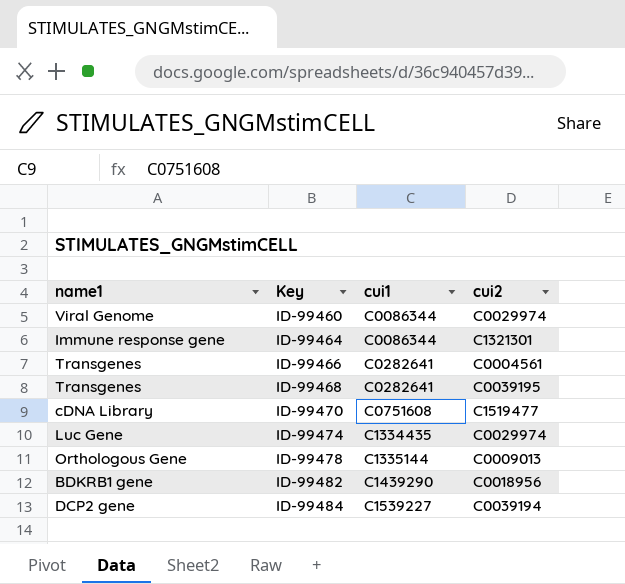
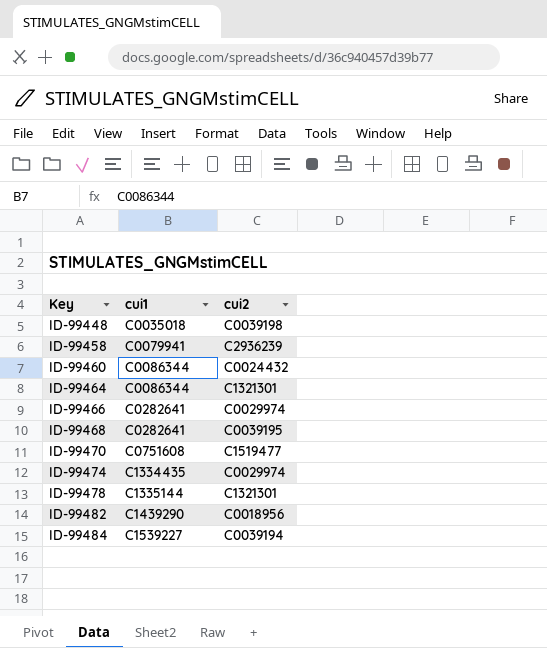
column name1 | position: 1 -> none
row ID-99448: none -> C0035018 | C0039198
row ID-99458: none -> C0079941 | C2936239
ID-99460 | cui2: C0029974 -> C0024432
ID-99466 | cui2: C0004561 -> C0029974
ID-99478 | cui2: C0009013 -> C1321301

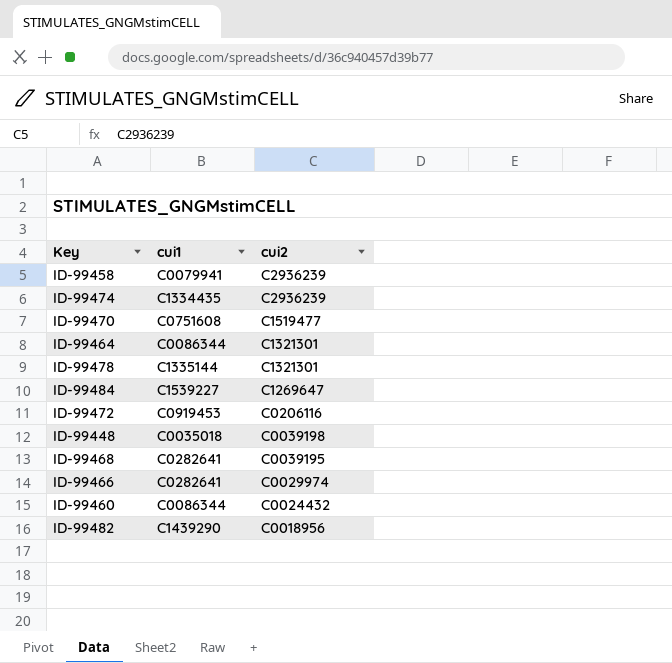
row order: Key ascending -> cui2 descending
ID-99474 | cui2: C0029974 -> C2936239
ID-99484 | cui2: C0039194 -> C1269647
row ID-99472: none -> C0919453 | C0206116

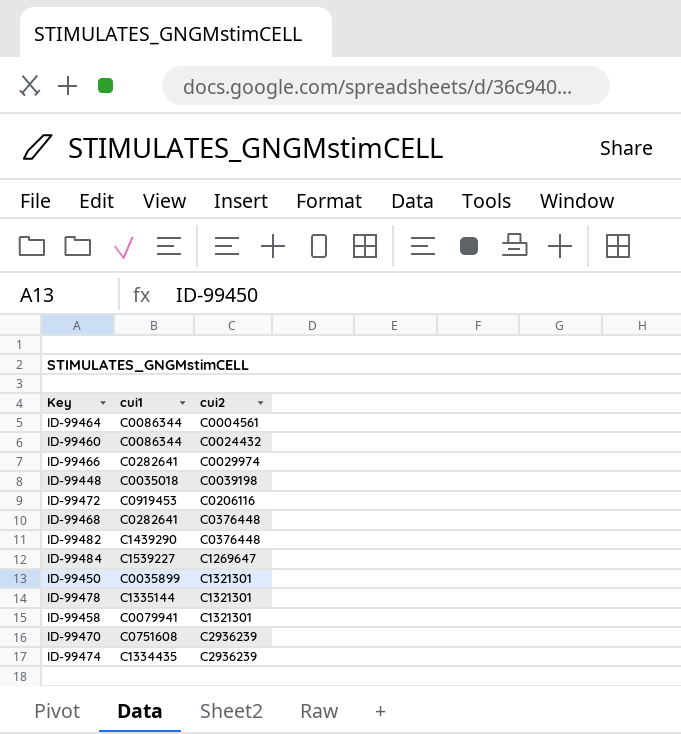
row order: cui2 descending -> cui2 ascending
ID-99464 | cui2: C1321301 -> C0004561
ID-99468 | cui2: C0039195 -> C0376448
ID-99482 | cui2: C0018956 -> C0376448
row ID-99450: none -> C0035899 | C1321301
ID-99458 | cui2: C2936239 -> C1321301
ID-99470 | cui2: C1519477 -> C2936239

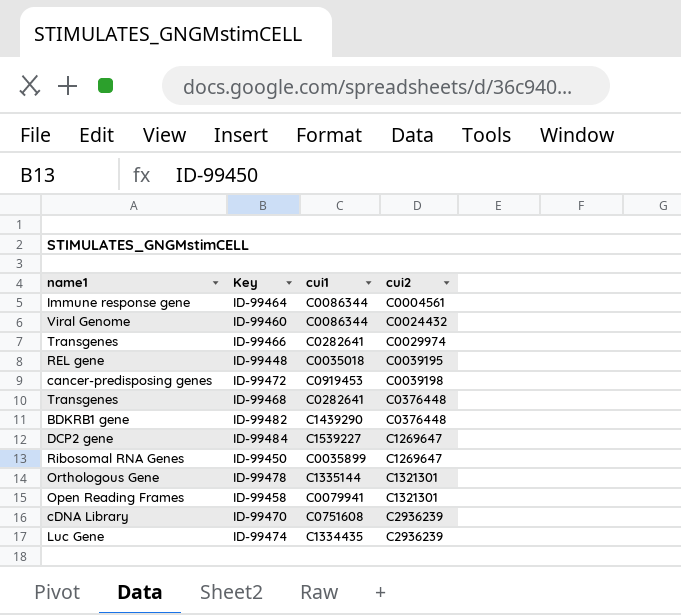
column name1 | position: none -> 1
ID-99448 | cui2: C0039198 -> C0039195
ID-99472 | cui2: C0206116 -> C0039198
ID-99450 | cui2: C1321301 -> C1269647

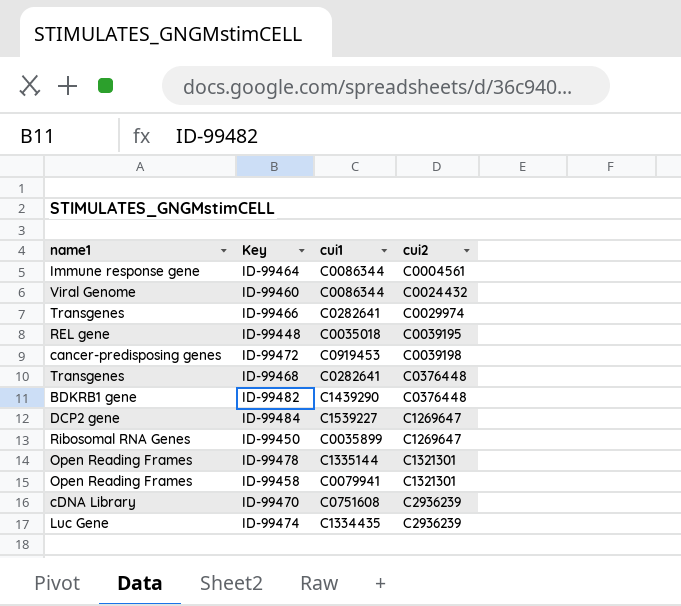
ID-99478 | name1: Orthologous Gene -> Open Reading Frames

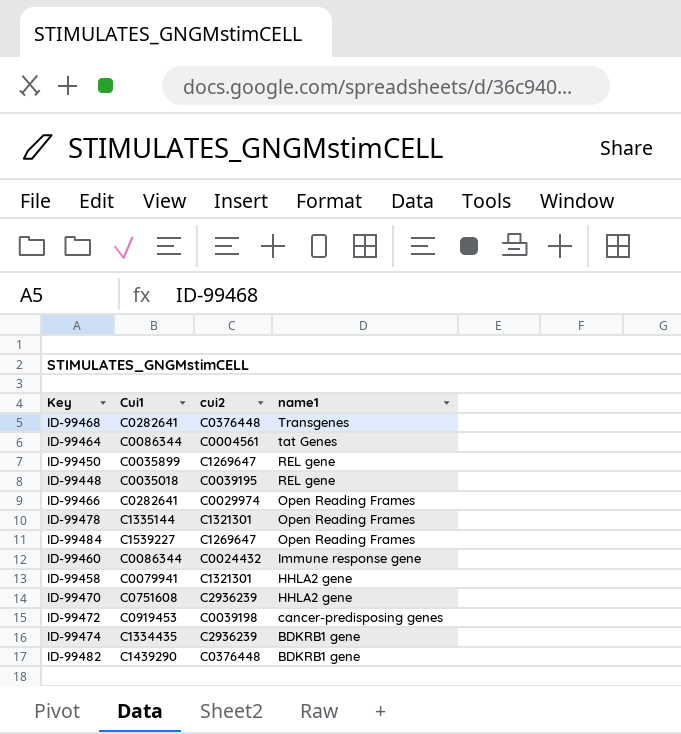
row order: cui2 ascending -> name1 descending
column name: cui1 -> Cui1
column name1 | position: 1 -> 4
ID-99464 | name1: Immune response gene -> tat Genes
ID-99450 | name1: Ribosomal RNA Genes -> REL gene
ID-99466 | name1: Transgenes -> Open Reading Frames
ID-99484 | name1: DCP2 gene -> Open Reading Frames
ID-99460 | name1: Viral Genome -> Immune response gene
ID-99458 | name1: Open Reading Frames -> HHLA2 gene
ID-99470 | name1: cDNA Library -> HHLA2 gene
ID-99474 | name1: Luc Gene -> BDKRB1 gene

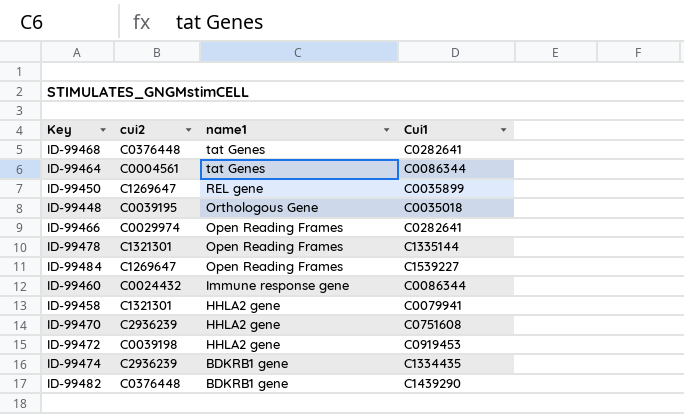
column Cui1 | position: 2 -> 4
ID-99468 | name1: Transgenes -> tat Genes
ID-99448 | name1: REL gene -> Orthologous Gene
ID-99472 | name1: cancer-predisposing genes -> HHLA2 gene

